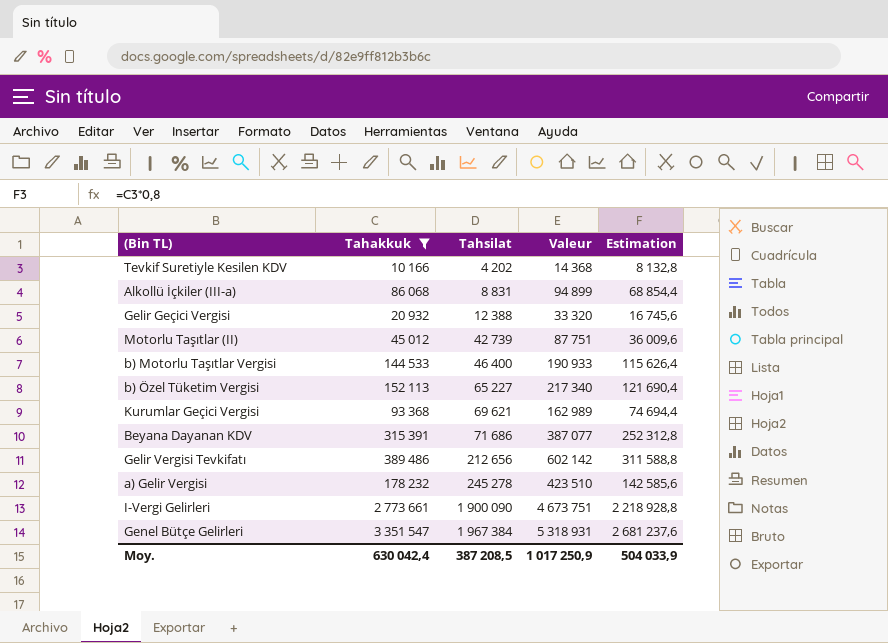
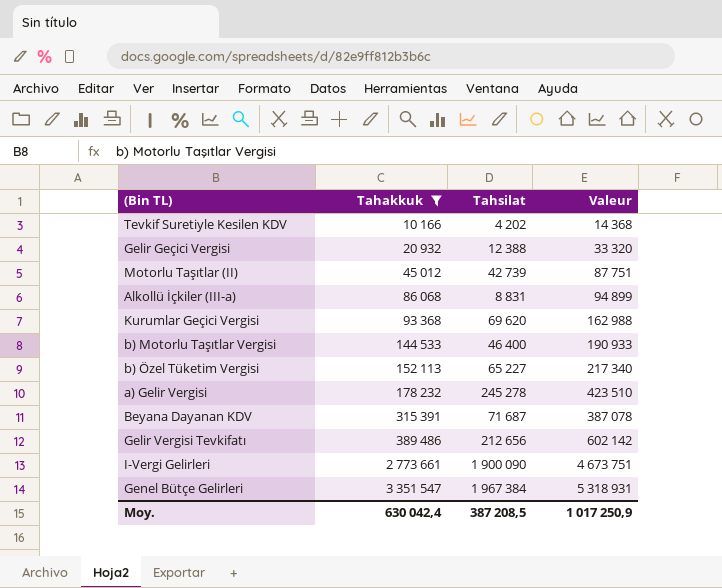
row order: Tahsilat ascending -> Tahakkuk ascending
column Estimation | formula: [Tahakkuk] * 0,8 -> none
Kurumlar Geçici Vergisi | Tahsilat: 69 621 -> 69 620
Kurumlar Geçici Vergisi | Valeur: 162 989 -> 162 988
Beyana Dayanan KDV | Tahsilat: 71 686 -> 71 687
Beyana Dayanan KDV | Valeur: 387 077 -> 387 078

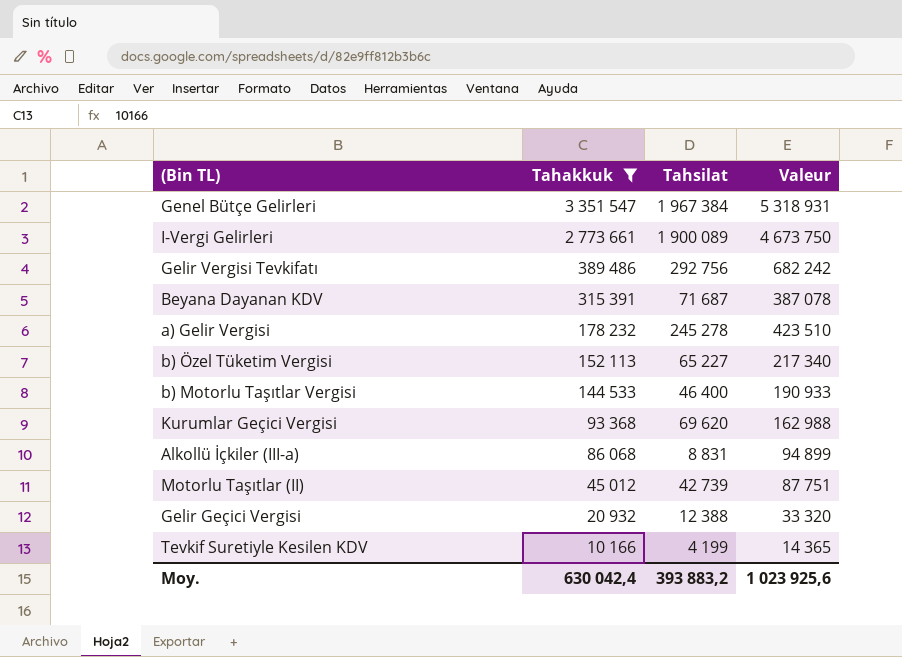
row order: Tahakkuk ascending -> Tahakkuk descending
I-Vergi Gelirleri | Tahsilat: 1 900 090 -> 1 900 089
I-Vergi Gelirleri | Valeur: 4 673 751 -> 4 673 750
Gelir Vergisi Tevkifatı | Tahsilat: 212 656 -> 292 756
Gelir Vergisi Tevkifatı | Valeur: 602 142 -> 682 242
Tevkif Suretiyle Kesilen KDV | Tahsilat: 4 202 -> 4 199
Tevkif Suretiyle Kesilen KDV | Valeur: 14 368 -> 14 365
Moy. | Tahsilat: 387 208,5 -> 393 883,2
Moy. | Valeur: 1 017 250,9 -> 1 023 925,6

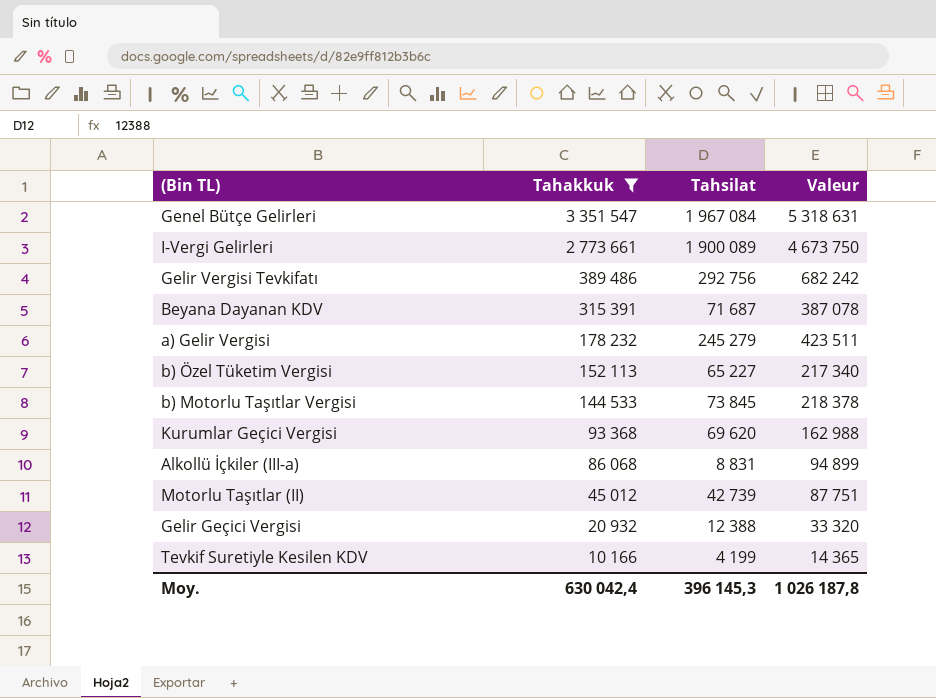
Genel Bütçe Gelirleri | Tahsilat: 1 967 384 -> 1 967 084
Genel Bütçe Gelirleri | Valeur: 5 318 931 -> 5 318 631
a) Gelir Vergisi | Tahsilat: 245 278 -> 245 279
a) Gelir Vergisi | Valeur: 423 510 -> 423 511
b) Motorlu Taşıtlar Vergisi | Tahsilat: 46 400 -> 73 845
b) Motorlu Taşıtlar Vergisi | Valeur: 190 933 -> 218 378
Moy. | Tahsilat: 393 883,2 -> 396 145,3
Moy. | Valeur: 1 023 925,6 -> 1 026 187,8

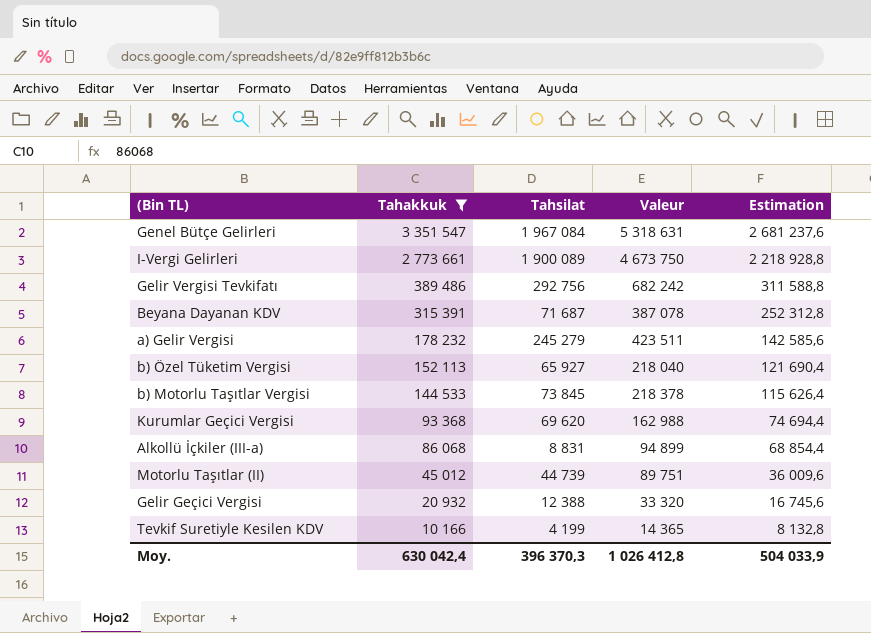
column Estimation | formula: none -> [Tahakkuk] * 0,8
b) Özel Tüketim Vergisi | Tahsilat: 65 227 -> 65 927
b) Özel Tüketim Vergisi | Valeur: 217 340 -> 218 040
Motorlu Taşıtlar (II) | Tahsilat: 42 739 -> 44 739
Motorlu Taşıtlar (II) | Valeur: 87 751 -> 89 751
Moy. | Tahsilat: 396 145,3 -> 396 370,3
Moy. | Valeur: 1 026 187,8 -> 1 026 412,8

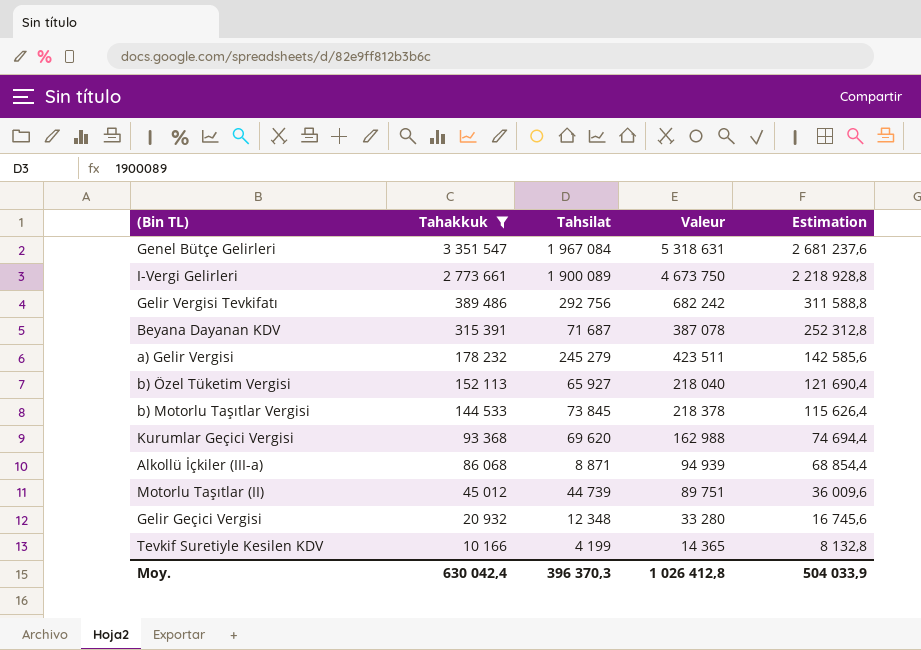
Alkollü İçkiler (III-a) | Tahsilat: 8 831 -> 8 871
Alkollü İçkiler (III-a) | Valeur: 94 899 -> 94 939
Gelir Geçici Vergisi | Tahsilat: 12 388 -> 12 348
Gelir Geçici Vergisi | Valeur: 33 320 -> 33 280

